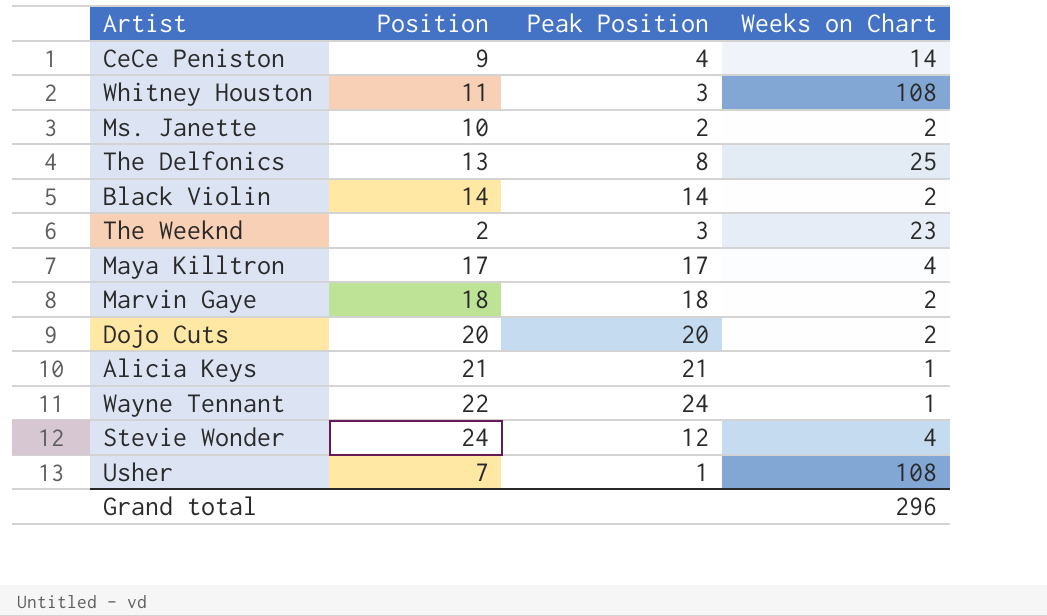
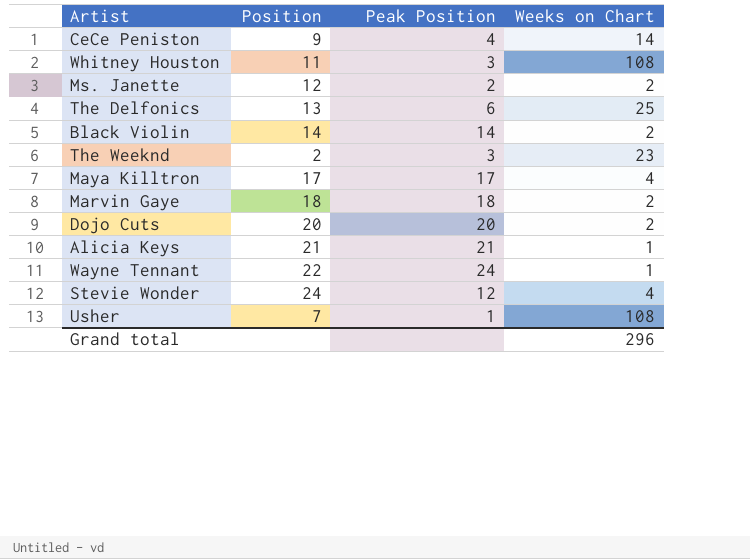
Ms. Janette | Position: 10 -> 12
The Delfonics | Peak Position: 8 -> 6

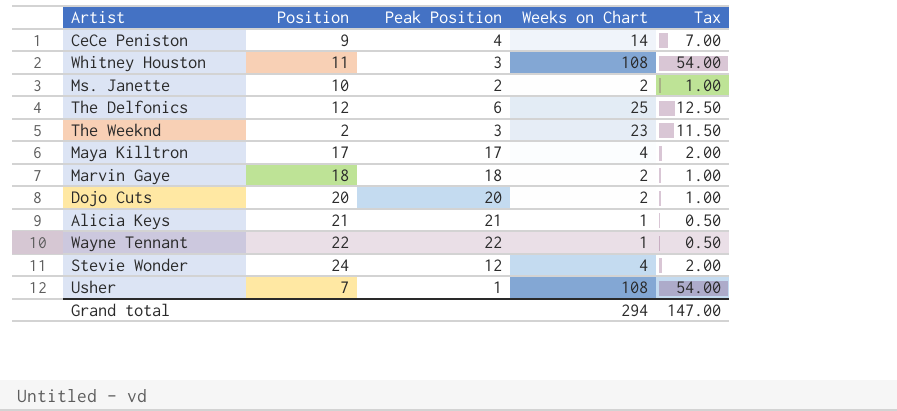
column Tax | formula: none -> [Weeks on Chart] * 0.5
row Black Violin: 14 | 14 | 2 -> none
Ms. Janette | Position: 12 -> 10
The Delfonics | Position: 13 -> 12
Wayne Tennant | Peak Position: 24 -> 22
Grand total | Weeks on Chart: 296 -> 294

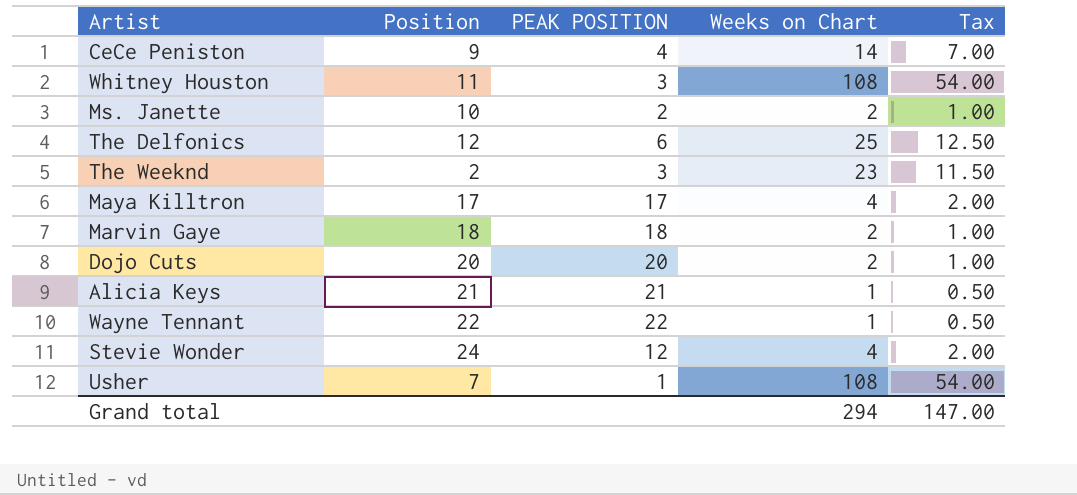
column name: Peak Position -> PEAK POSITION

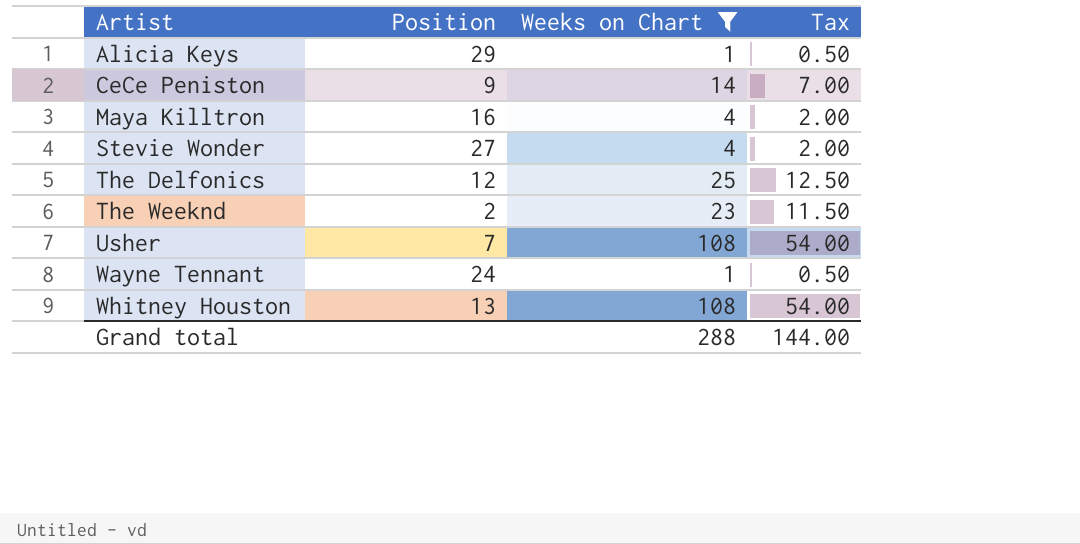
filter: none -> Weeks on Chart != 2
row order: none -> Artist ascending
column PEAK POSITION | position: 3 -> none
Alicia Keys | Position: 21 -> 29
Maya Killtron | Position: 17 -> 16
Stevie Wonder | Position: 24 -> 27
Wayne Tennant | Position: 22 -> 24
Whitney Houston | Position: 11 -> 13
Grand total | Weeks on Chart: 294 -> 288
Grand total | Tax: 147.00 -> 144.00

